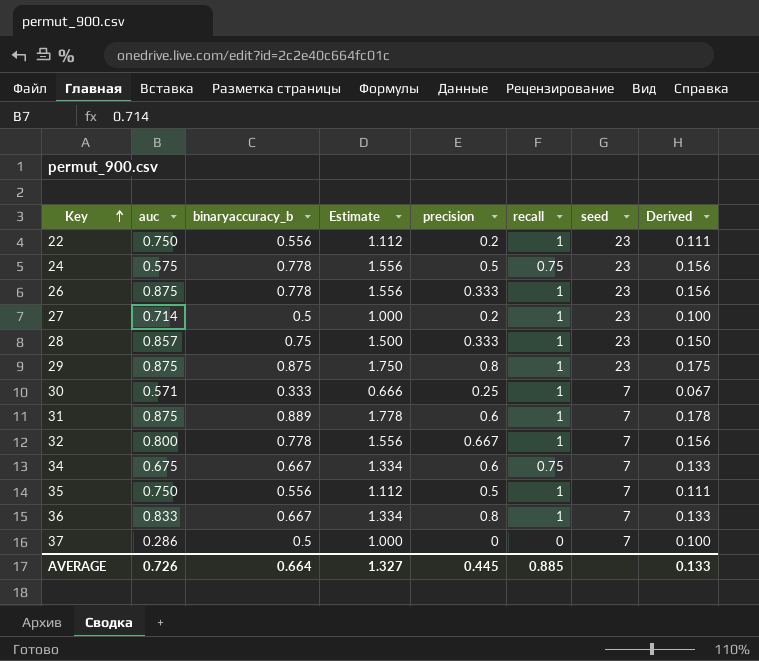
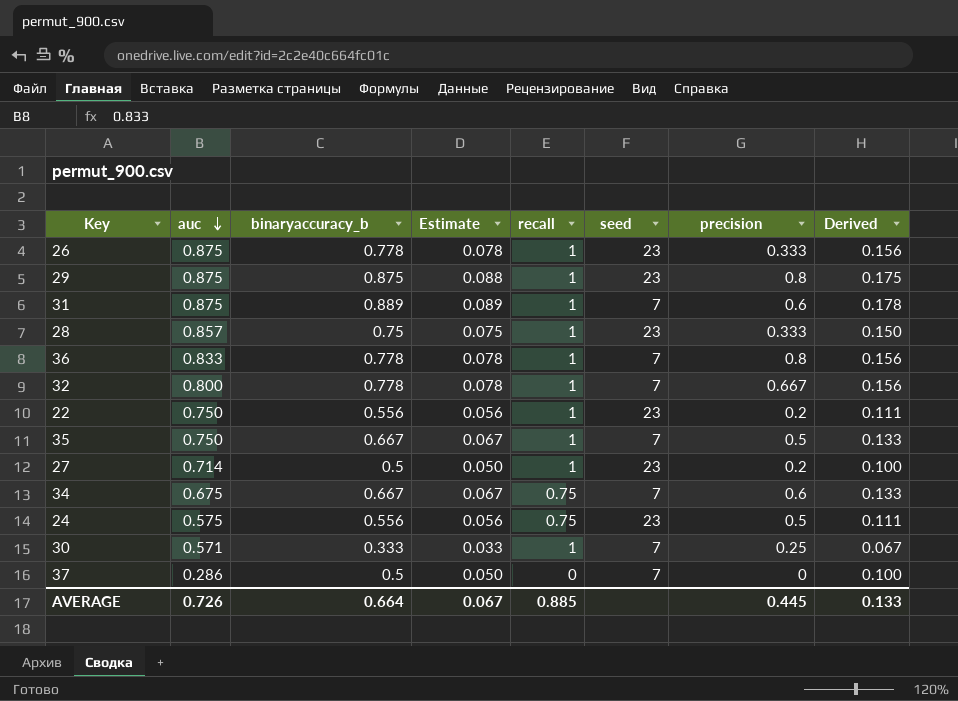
row order: Key ascending -> auc descending
column Estimate | formula: [binaryaccuracy_b] * 2 -> [binaryaccuracy_b] * 0.1
column precision | position: 5 -> 7
36 | binaryaccuracy_b: 0.667 -> 0.778
36 | Derived: 0.133 -> 0.156
35 | binaryaccuracy_b: 0.556 -> 0.667
35 | Derived: 0.111 -> 0.133
24 | binaryaccuracy_b: 0.778 -> 0.556
24 | Derived: 0.156 -> 0.111
AVERAGE | Estimate: 1.327 -> 0.067

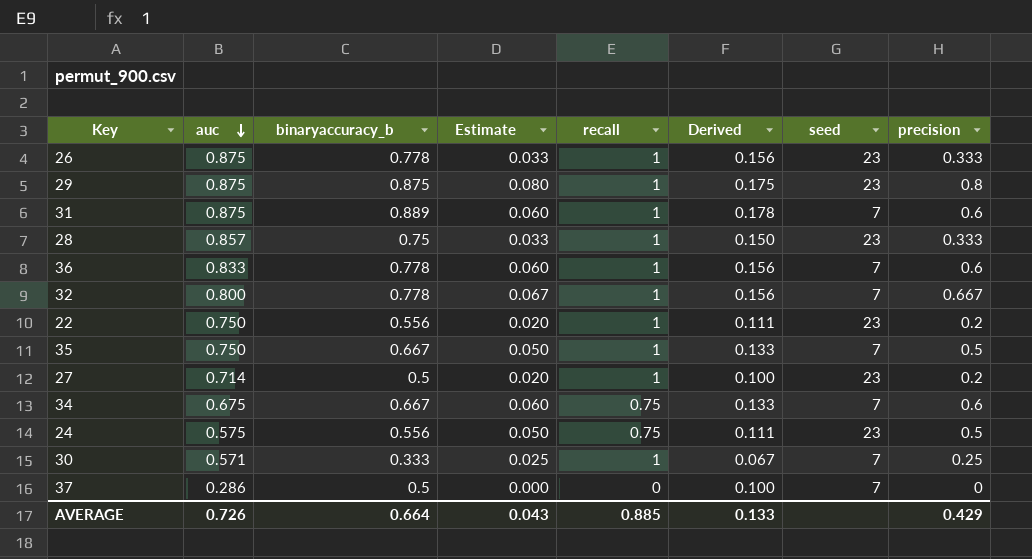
column Estimate | formula: [binaryaccuracy_b] * 0.1 -> [precision] * 0.1
column Derived | position: 8 -> 6
36 | precision: 0.8 -> 0.6
AVERAGE | Estimate: 0.067 -> 0.043
AVERAGE | precision: 0.445 -> 0.429

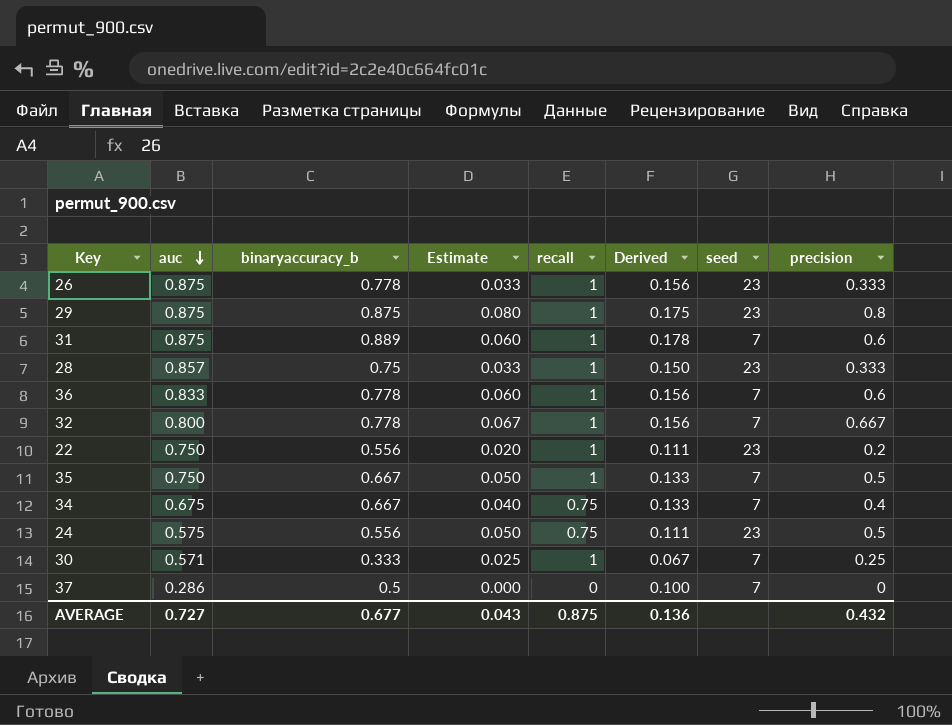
row 27: 0.714 | 0.5 | 0.020 | 1 | 0.100 | 23 | 0.2 -> none
34 | Estimate: 0.060 -> 0.040
34 | precision: 0.6 -> 0.4
AVERAGE | auc: 0.726 -> 0.727
AVERAGE | binaryaccuracy_b: 0.664 -> 0.677
AVERAGE | recall: 0.885 -> 0.875
AVERAGE | Derived: 0.133 -> 0.136
AVERAGE | precision: 0.429 -> 0.432

